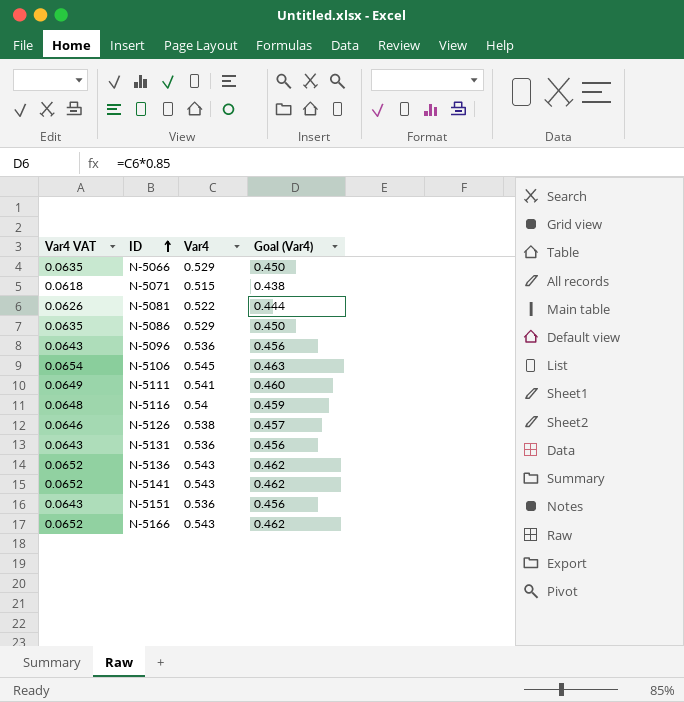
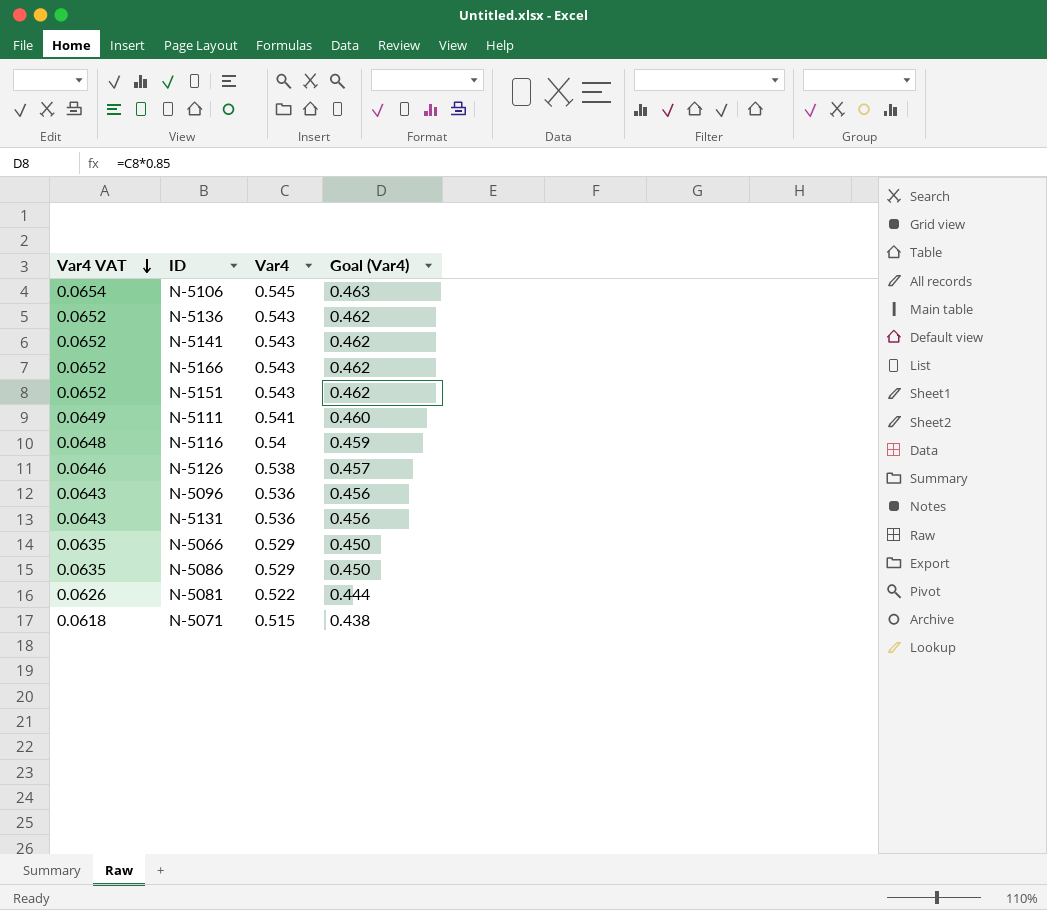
row order: ID ascending -> Var4 VAT descending
N-5151 | Var4 VAT: 0.0643 -> 0.0652
N-5151 | Var4: 0.536 -> 0.543
N-5151 | Goal (Var4): 0.456 -> 0.462

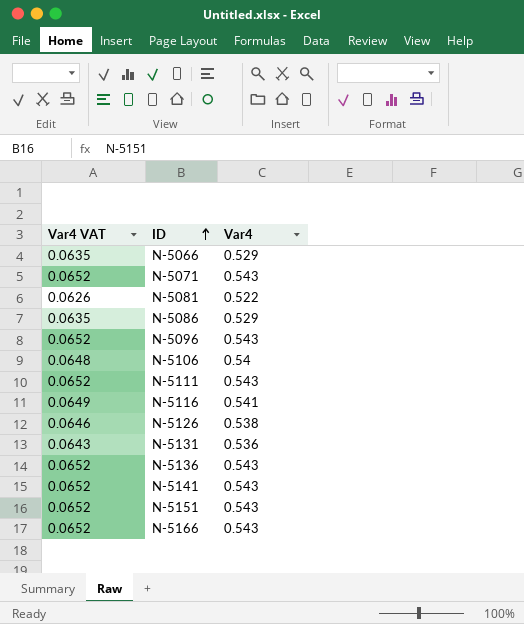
row order: Var4 VAT descending -> ID ascending
column Goal (Var4) | formula: [Var4] * 0.85 -> none
N-5071 | Var4 VAT: 0.0618 -> 0.0652
N-5071 | Var4: 0.515 -> 0.543
N-5096 | Var4 VAT: 0.0643 -> 0.0652
N-5096 | Var4: 0.536 -> 0.543
N-5106 | Var4 VAT: 0.0654 -> 0.0648
N-5106 | Var4: 0.545 -> 0.54
N-5111 | Var4 VAT: 0.0649 -> 0.0652
N-5111 | Var4: 0.541 -> 0.543
N-5116 | Var4 VAT: 0.0648 -> 0.0649
N-5116 | Var4: 0.54 -> 0.541

